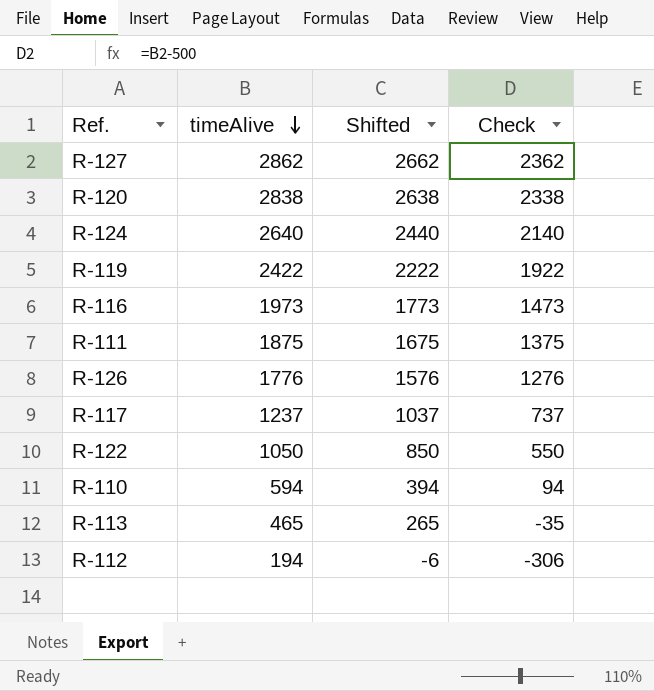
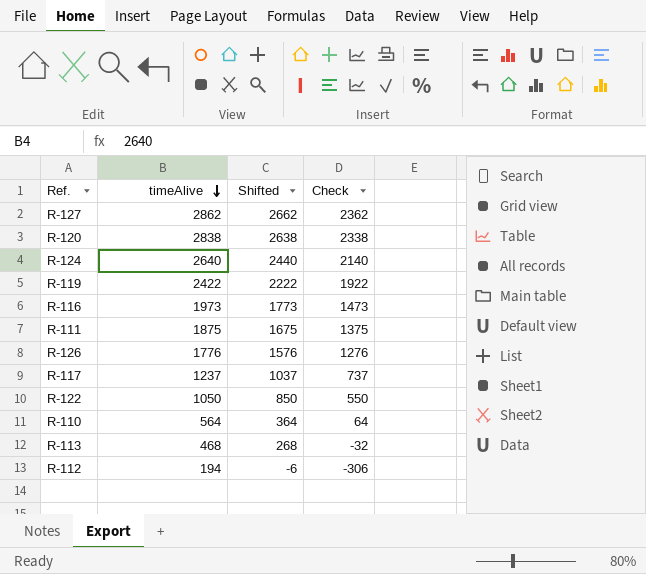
R-110 | timeAlive: 594 -> 564
R-110 | Shifted: 394 -> 364
R-110 | Check: 94 -> 64
R-113 | timeAlive: 465 -> 468
R-113 | Shifted: 265 -> 268
R-113 | Check: -35 -> -32

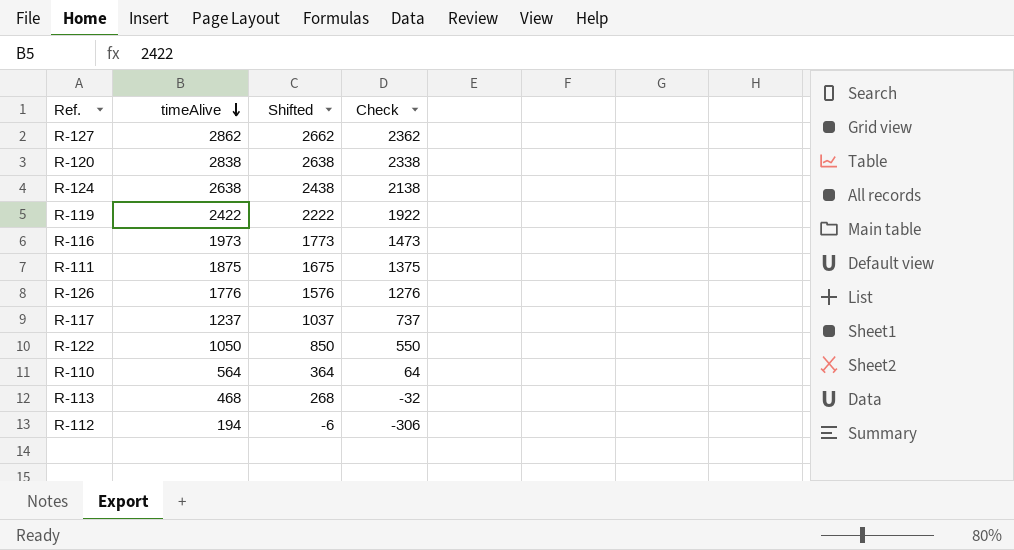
R-124 | timeAlive: 2640 -> 2638
R-124 | Shifted: 2440 -> 2438
R-124 | Check: 2140 -> 2138

